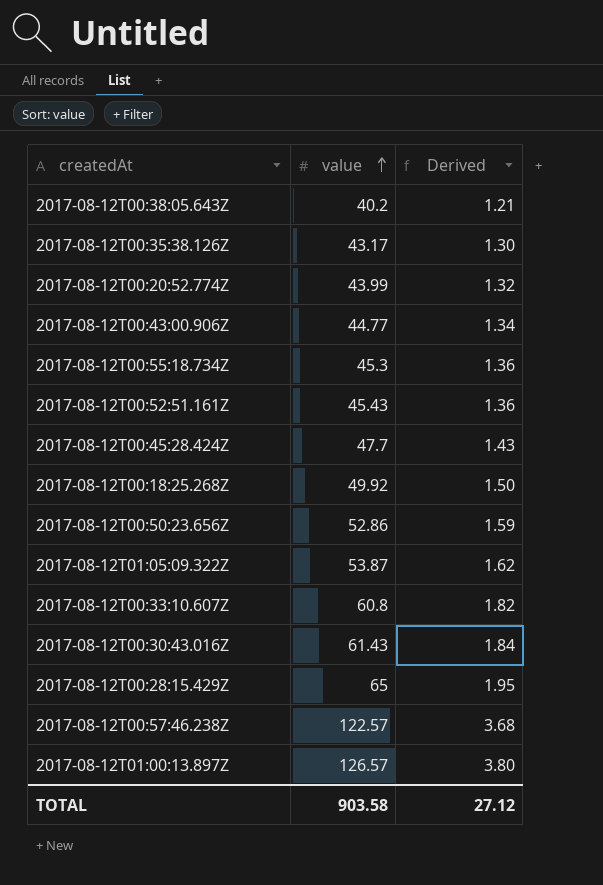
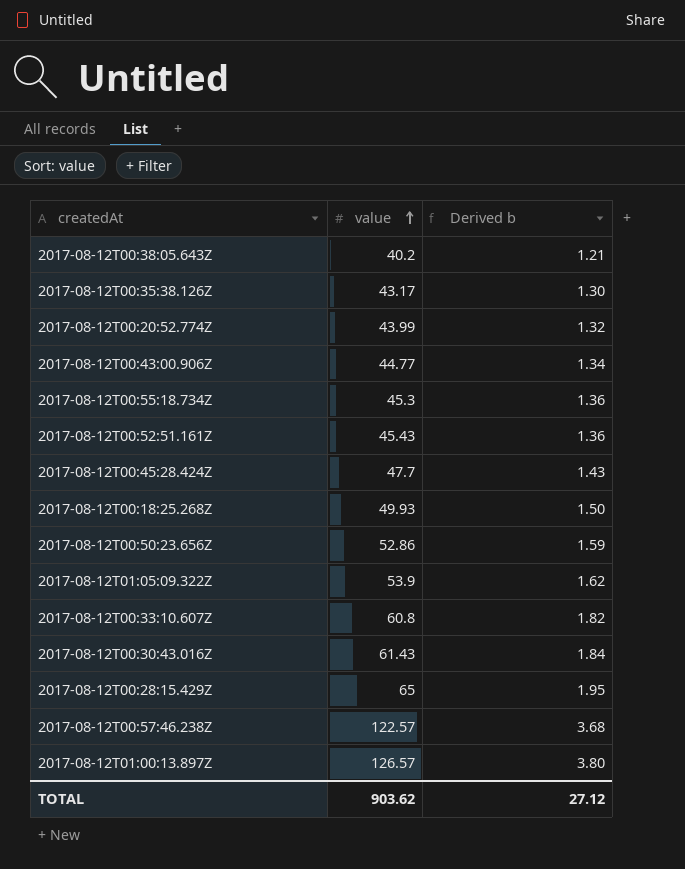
column name: Derived -> Derived b
2017-08-12T00:18:25.268Z | value: 49.92 -> 49.93
2017-08-12T01:05:09.322Z | value: 53.87 -> 53.9
TOTAL | value: 903.58 -> 903.62

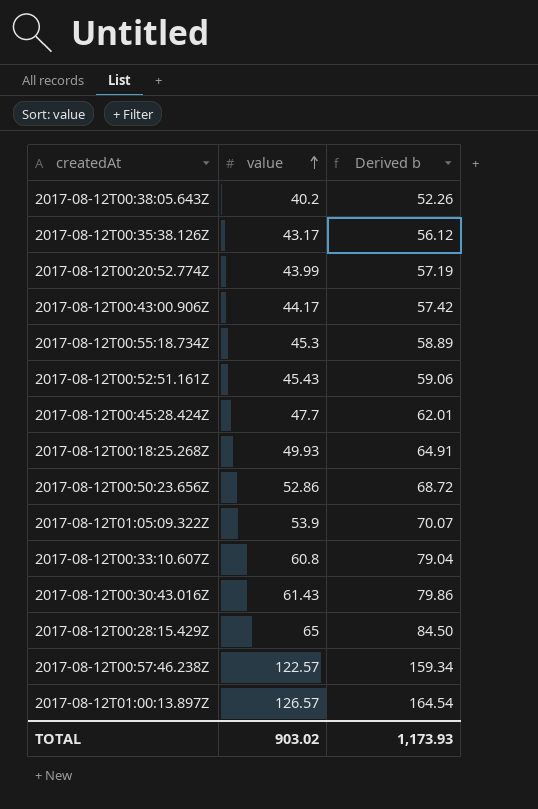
column Derived b | formula: [value] * 0.03 -> [value] * 1.3
2017-08-12T00:43:00.906Z | value: 44.77 -> 44.17
TOTAL | value: 903.62 -> 903.02
TOTAL | Derived b: 27.12 -> 1,173.93

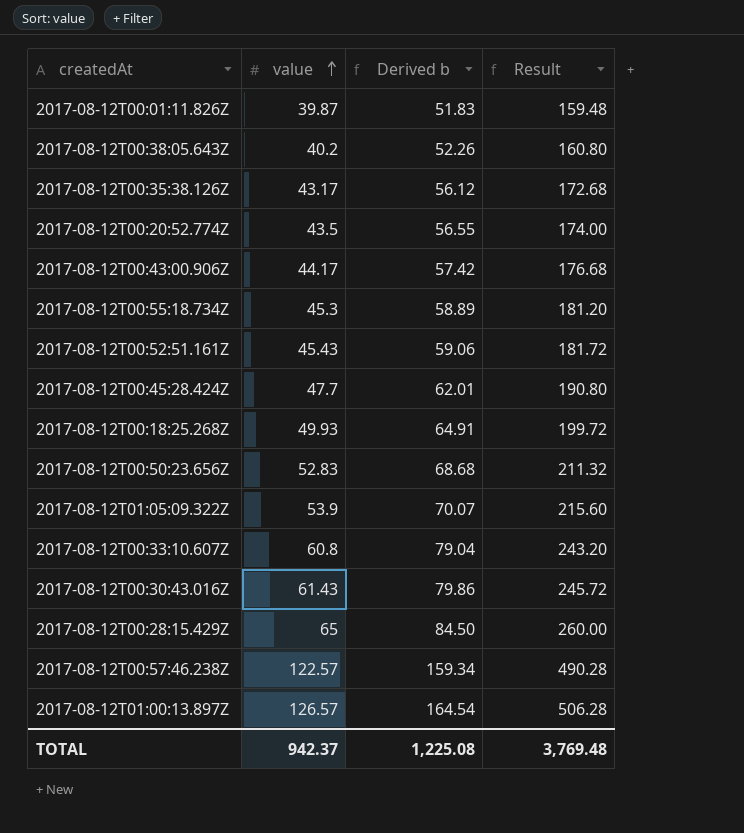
column Result | formula: none -> [value] * 4
row 2017-08-12T00:01:11.826Z: none -> 39.87 | 51.83 | 159.48
2017-08-12T00:20:52.774Z | value: 43.99 -> 43.5
2017-08-12T00:20:52.774Z | Derived b: 57.19 -> 56.55
2017-08-12T00:50:23.656Z | value: 52.86 -> 52.83
2017-08-12T00:50:23.656Z | Derived b: 68.72 -> 68.68
TOTAL | value: 903.02 -> 942.37
TOTAL | Derived b: 1,173.93 -> 1,225.08

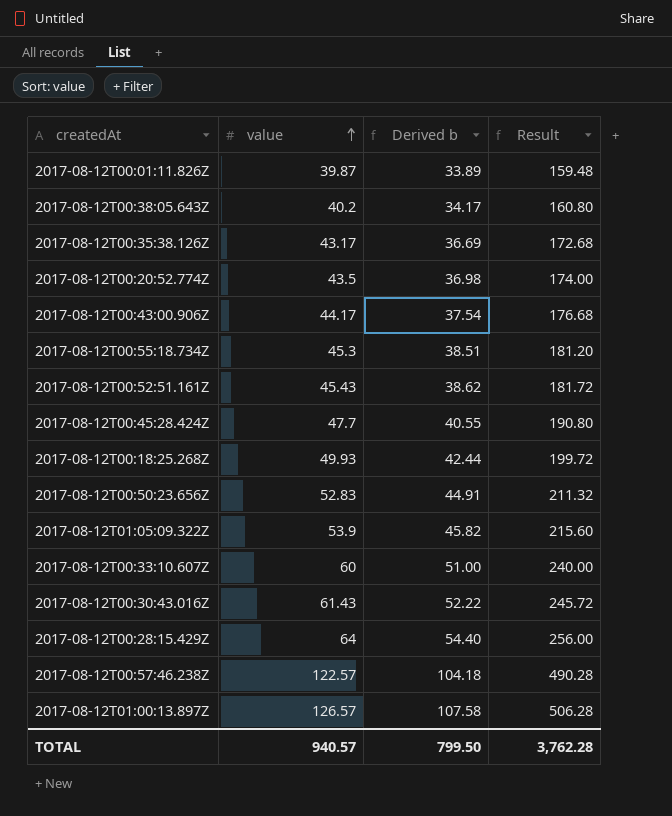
column Derived b | formula: [value] * 1.3 -> [value] * 0.85
2017-08-12T00:33:10.607Z | value: 60.8 -> 60
2017-08-12T00:33:10.607Z | Result: 243.20 -> 240.00
2017-08-12T00:28:15.429Z | value: 65 -> 64
2017-08-12T00:28:15.429Z | Result: 260.00 -> 256.00
TOTAL | value: 942.37 -> 940.57
TOTAL | Derived b: 1,225.08 -> 799.50
TOTAL | Result: 3,769.48 -> 3,762.28

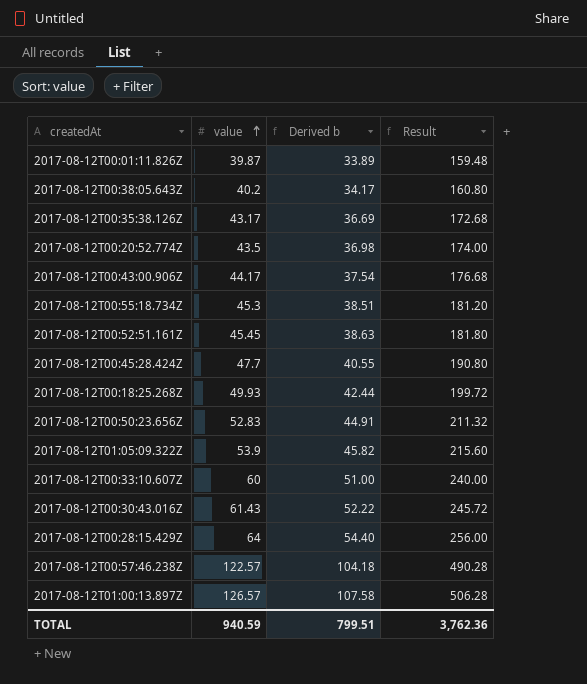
2017-08-12T00:52:51.161Z | value: 45.43 -> 45.45
2017-08-12T00:52:51.161Z | Derived b: 38.62 -> 38.63
2017-08-12T00:52:51.161Z | Result: 181.72 -> 181.80
TOTAL | value: 940.57 -> 940.59
TOTAL | Derived b: 799.50 -> 799.51
TOTAL | Result: 3,762.28 -> 3,762.36

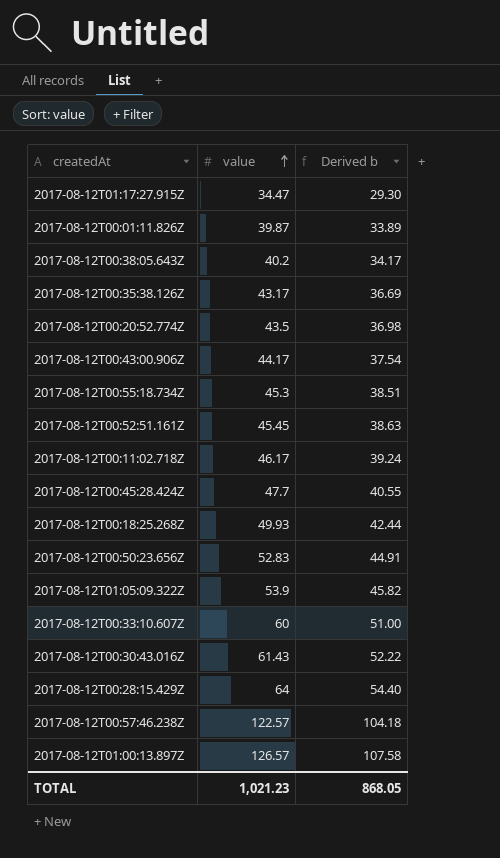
column Result | formula: [value] * 4 -> none
row 2017-08-12T01:17:27.915Z: none -> 34.47 | 29.30
row 2017-08-12T00:11:02.718Z: none -> 46.17 | 39.24
TOTAL | value: 940.59 -> 1,021.23
TOTAL | Derived b: 799.51 -> 868.05

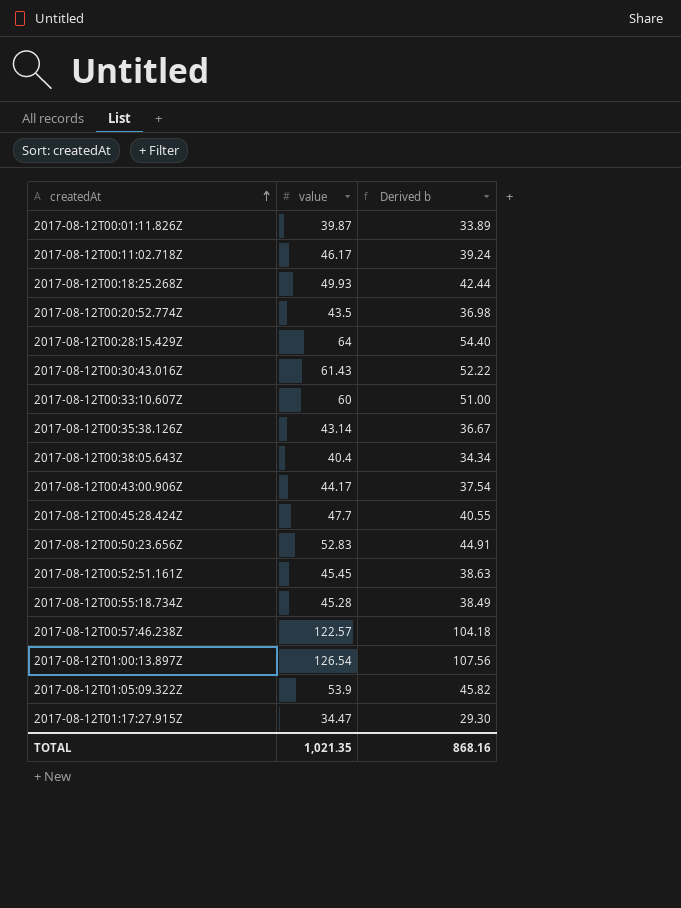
row order: value ascending -> createdAt ascending
2017-08-12T00:35:38.126Z | value: 43.17 -> 43.14
2017-08-12T00:35:38.126Z | Derived b: 36.69 -> 36.67
2017-08-12T00:38:05.643Z | value: 40.2 -> 40.4
2017-08-12T00:38:05.643Z | Derived b: 34.17 -> 34.34
2017-08-12T00:55:18.734Z | value: 45.3 -> 45.28
2017-08-12T00:55:18.734Z | Derived b: 38.51 -> 38.49
2017-08-12T01:00:13.897Z | value: 126.57 -> 126.54
2017-08-12T01:00:13.897Z | Derived b: 107.58 -> 107.56
TOTAL | value: 1,021.23 -> 1,021.35
TOTAL | Derived b: 868.05 -> 868.16

